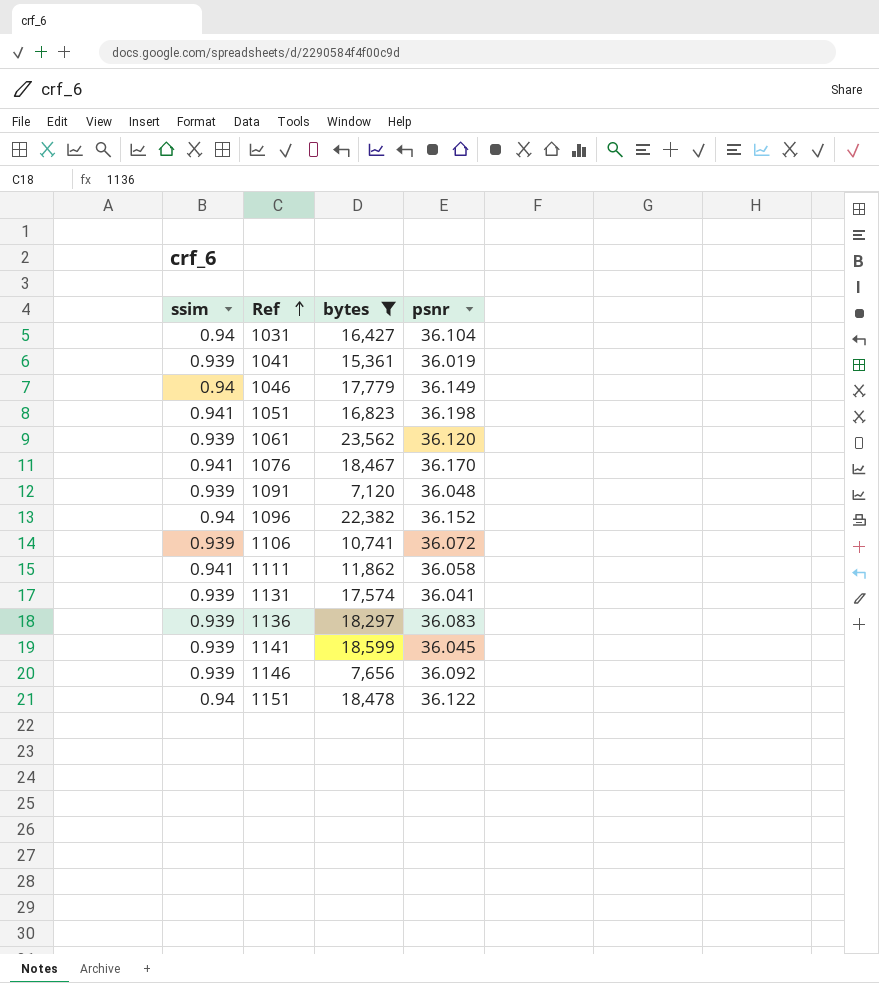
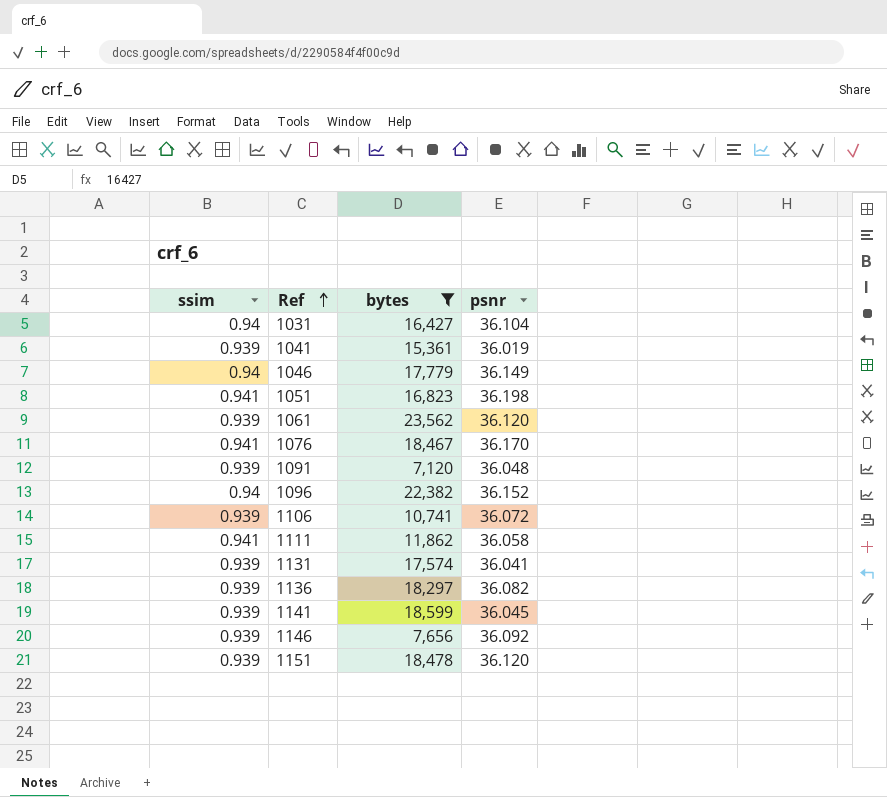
1136 | psnr: 36.083 -> 36.082
1151 | ssim: 0.94 -> 0.939
1151 | psnr: 36.122 -> 36.120

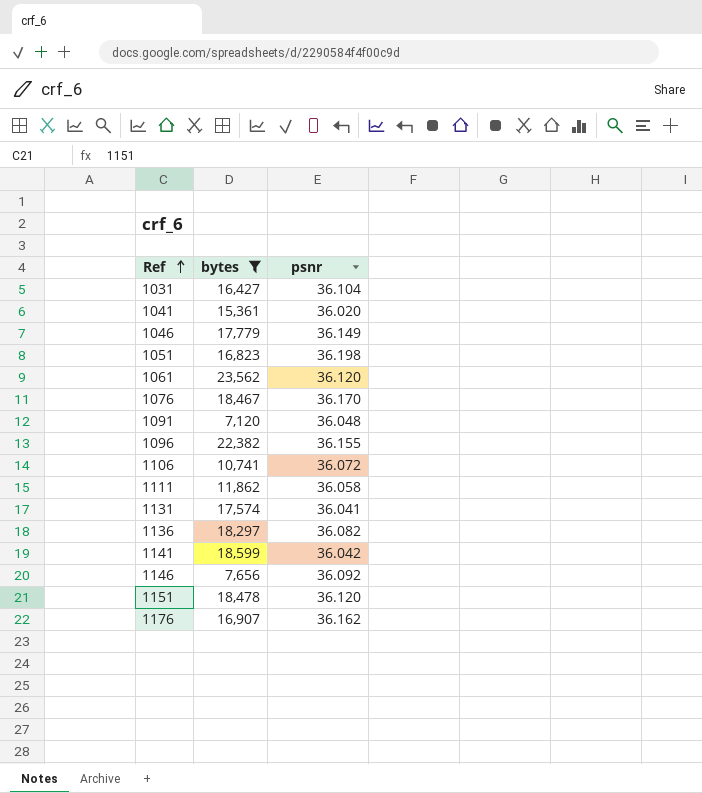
column ssim | position: 1 -> none
1041 | psnr: 36.019 -> 36.020
1096 | psnr: 36.152 -> 36.155
1141 | psnr: 36.045 -> 36.042
row 1176: none -> 16,907 | 36.162

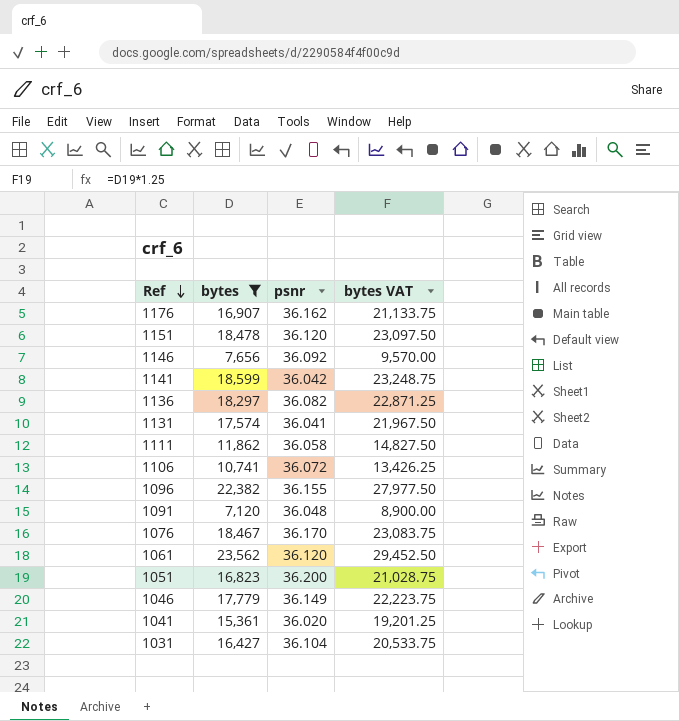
row order: Ref ascending -> Ref descending
column bytes VAT | formula: none -> [bytes] * 1.25
1051 | psnr: 36.198 -> 36.200

